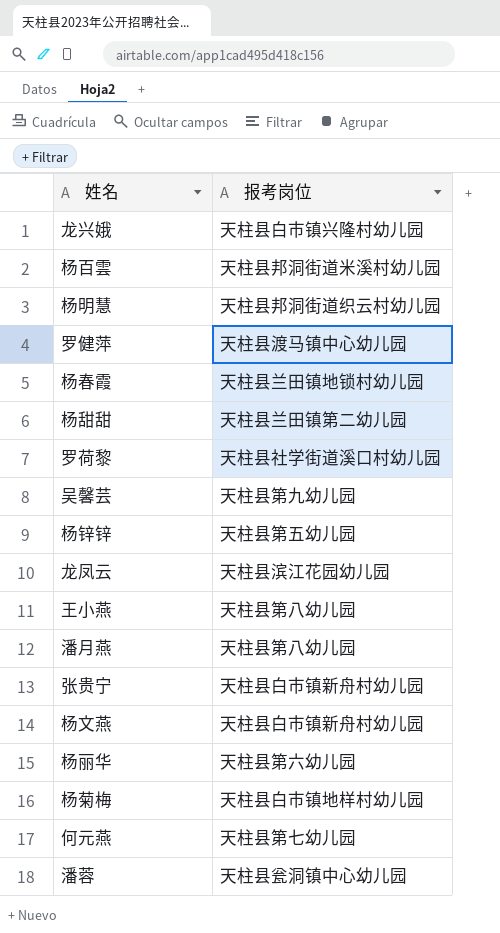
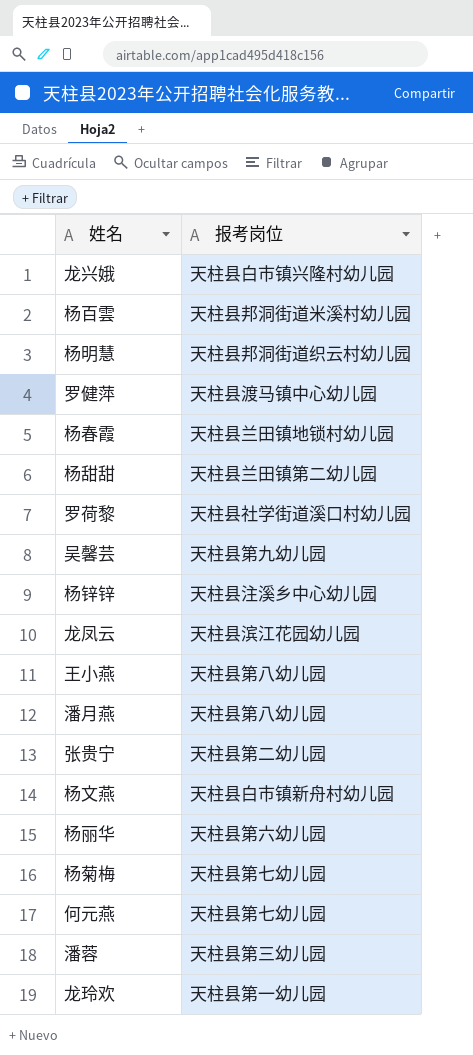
杨锌锌 | 报考岗位: 天柱县第五幼儿园 -> 天柱县注溪乡中心幼儿园
张贵宁 | 报考岗位: 天柱县白市镇新舟村幼儿园 -> 天柱县第二幼儿园
杨菊梅 | 报考岗位: 天柱县白市镇地样村幼儿园 -> 天柱县第七幼儿园
潘蓉 | 报考岗位: 天柱县瓮洞镇中心幼儿园 -> 天柱县第三幼儿园
row 龙玲欢: none -> 天柱县第一幼儿园

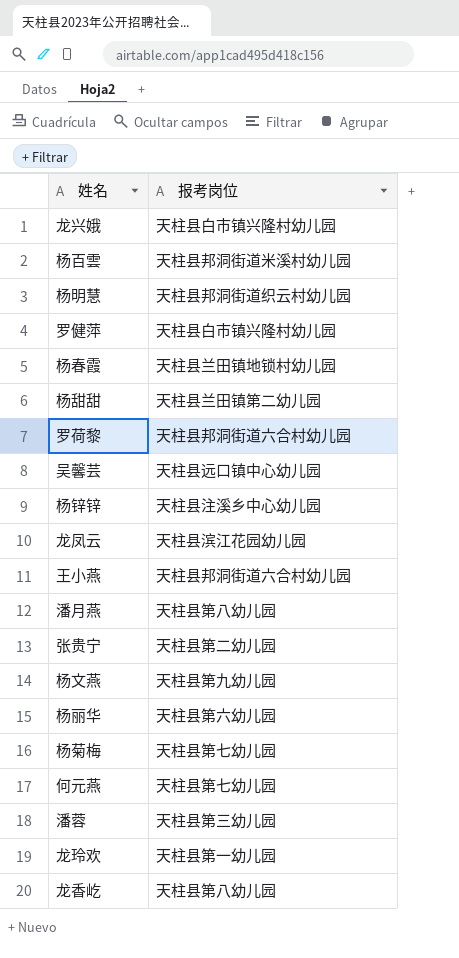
罗健萍 | 报考岗位: 天柱县渡马镇中心幼儿园 -> 天柱县白市镇兴隆村幼儿园
罗荷黎 | 报考岗位: 天柱县社学街道溪口村幼儿园 -> 天柱县邦洞街道六合村幼儿园
吴馨芸 | 报考岗位: 天柱县第九幼儿园 -> 天柱县远口镇中心幼儿园
王小燕 | 报考岗位: 天柱县第八幼儿园 -> 天柱县邦洞街道六合村幼儿园
杨文燕 | 报考岗位: 天柱县白市镇新舟村幼儿园 -> 天柱县第九幼儿园
row 龙香屹: none -> 天柱县第八幼儿园

